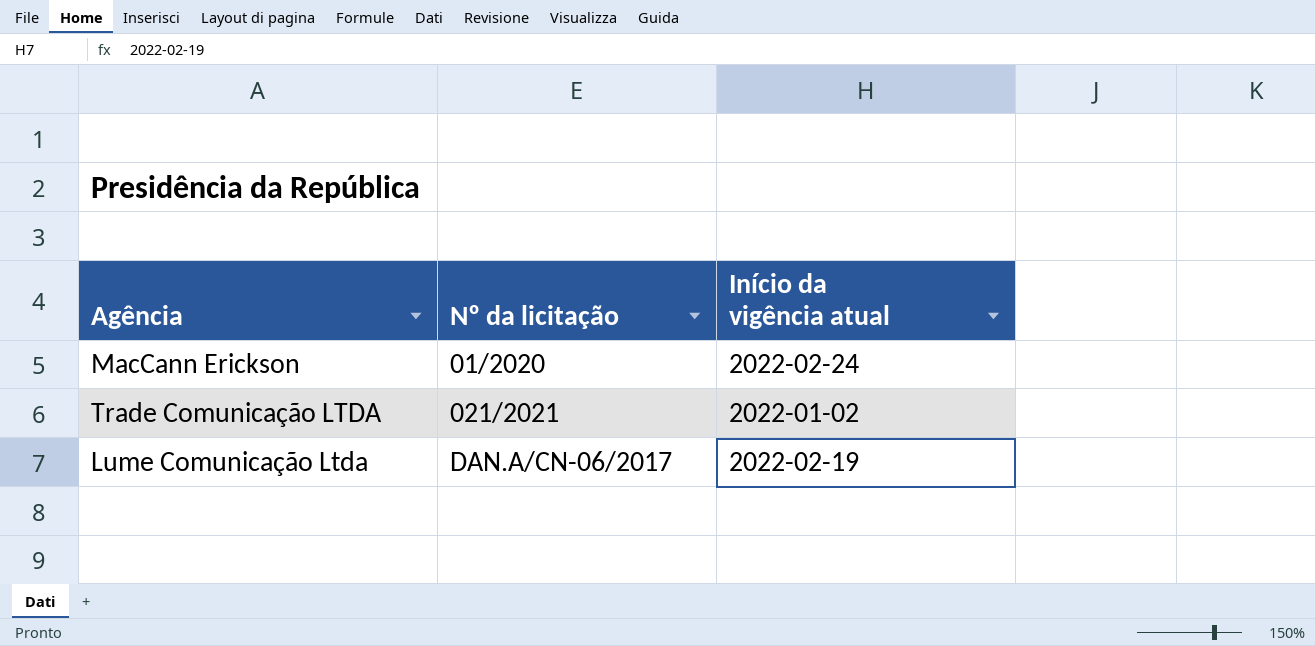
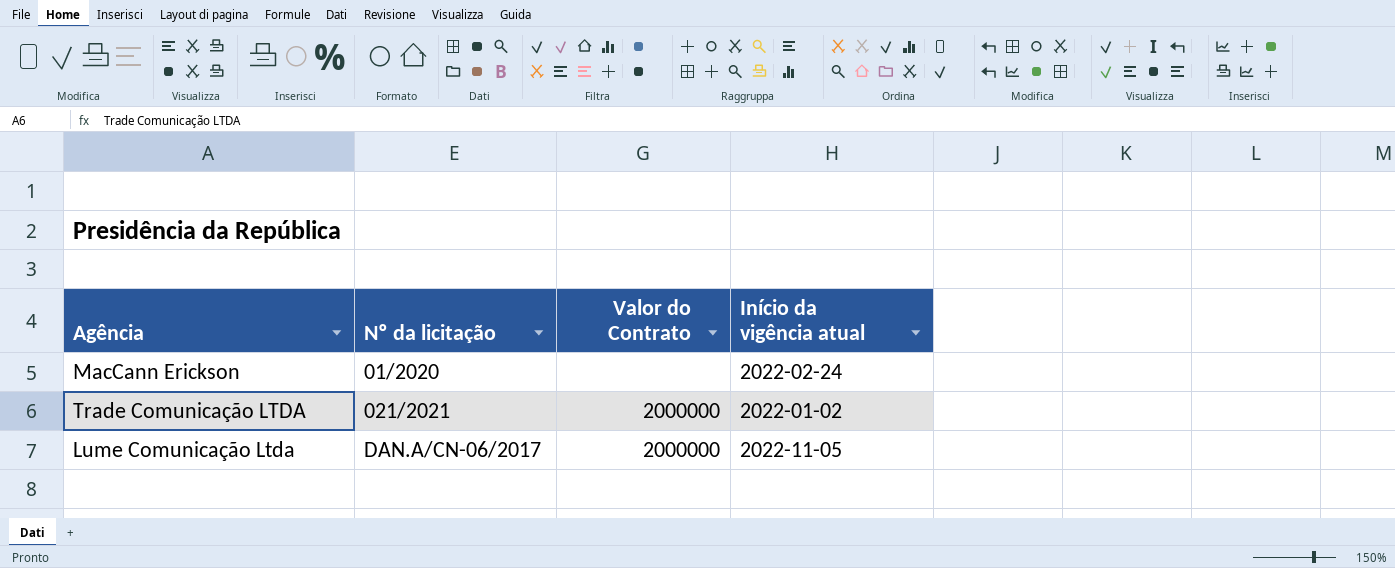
column Valor do Contrato | position: none -> 3
Lume Comunicação Ltda | Início da vigência atual: 2022-02-19 -> 2022-11-05

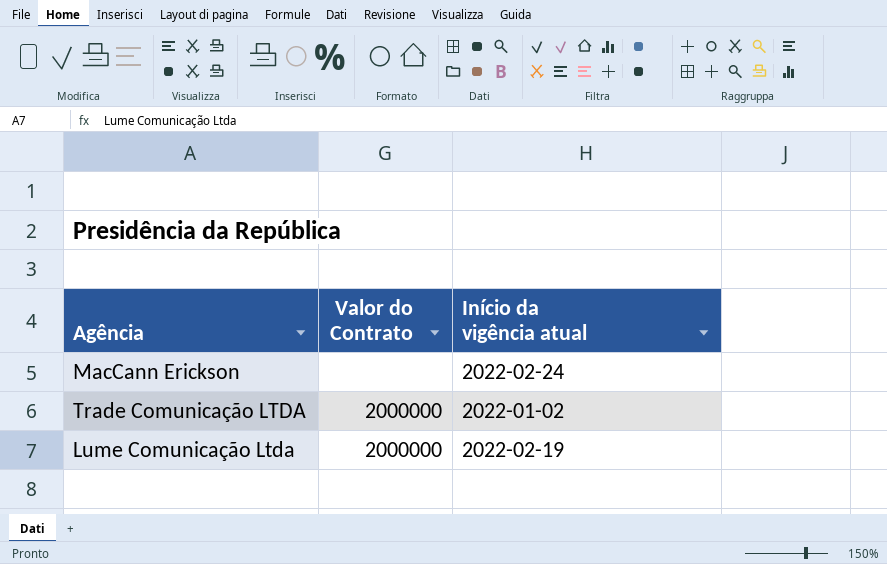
column Nº da licitação | position: 2 -> none
Lume Comunicação Ltda | Início da vigência atual: 2022-11-05 -> 2022-02-19

